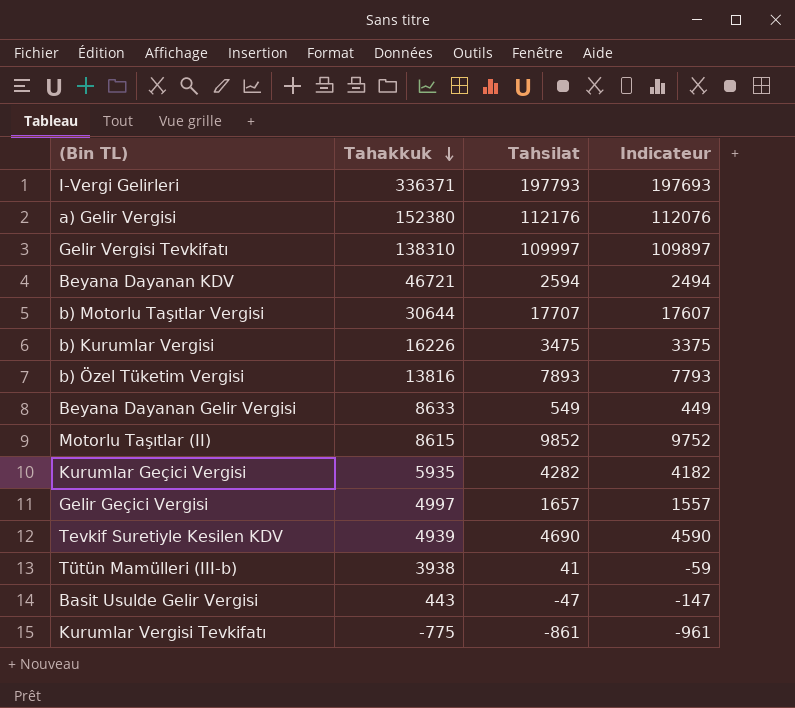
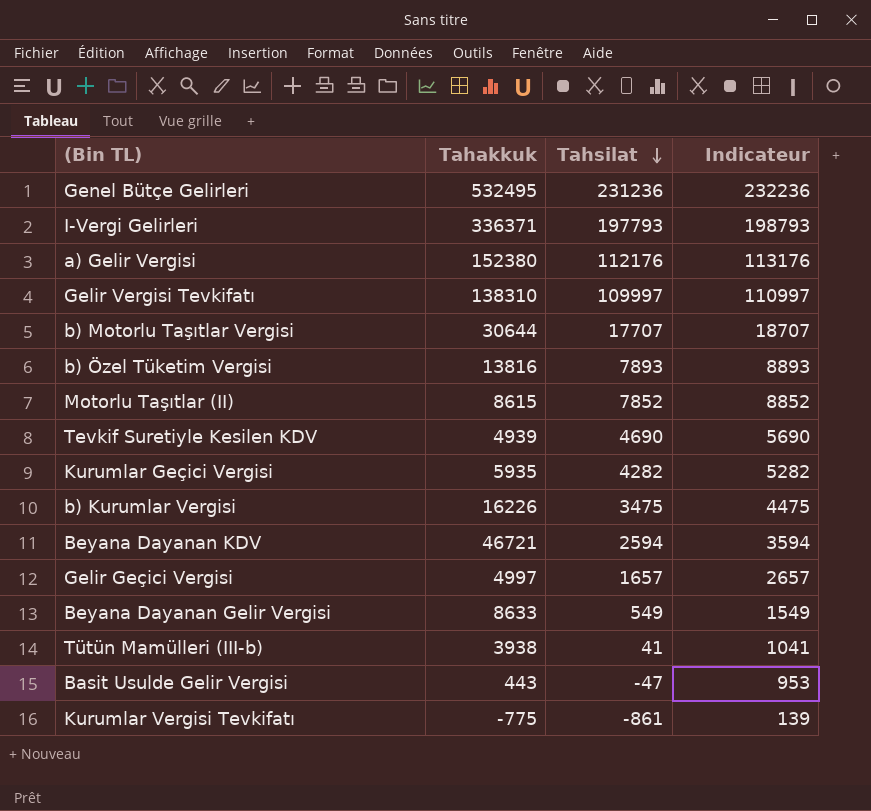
row order: Tahakkuk descending -> Tahsilat descending
column Indicateur | formula: [Tahsilat] - 100 -> [Tahsilat] + 1000
row Genel Bütçe Gelirleri: none -> 532495 | 231236 | 232236
Motorlu Taşıtlar (II) | Tahsilat: 9852 -> 7852

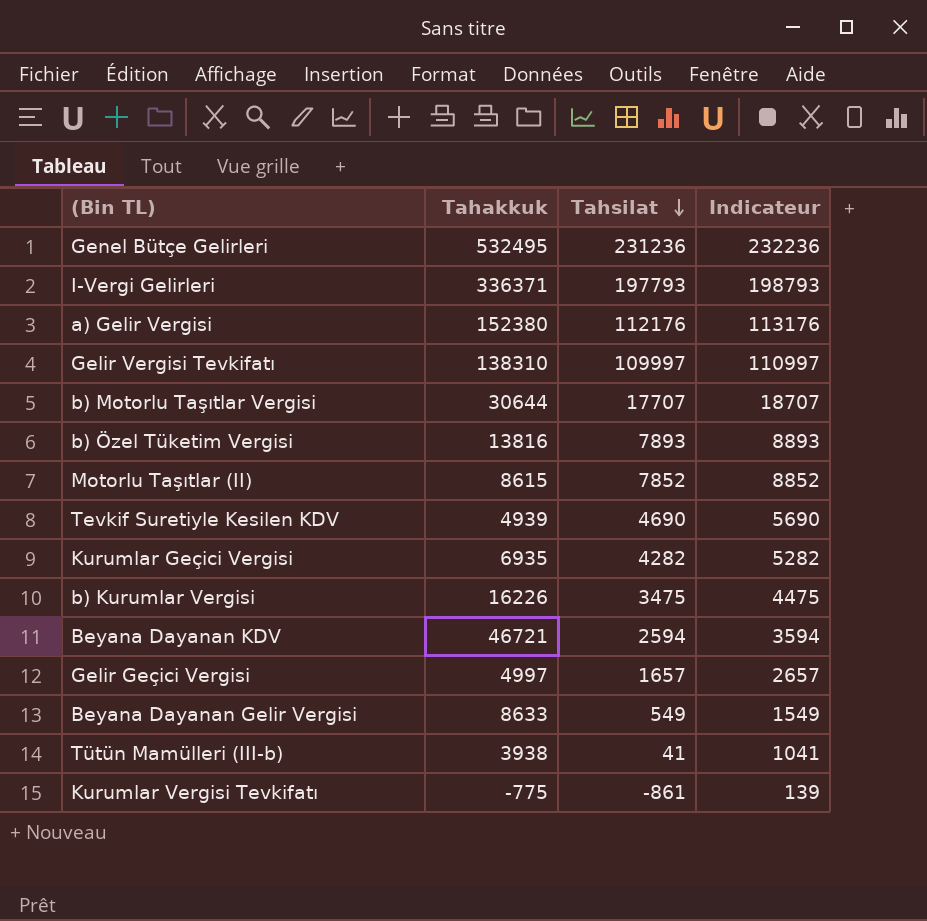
row Basit Usulde Gelir Vergisi: 443 | -47 | 953 -> none
Kurumlar Geçici Vergisi | Tahakkuk: 5935 -> 6935

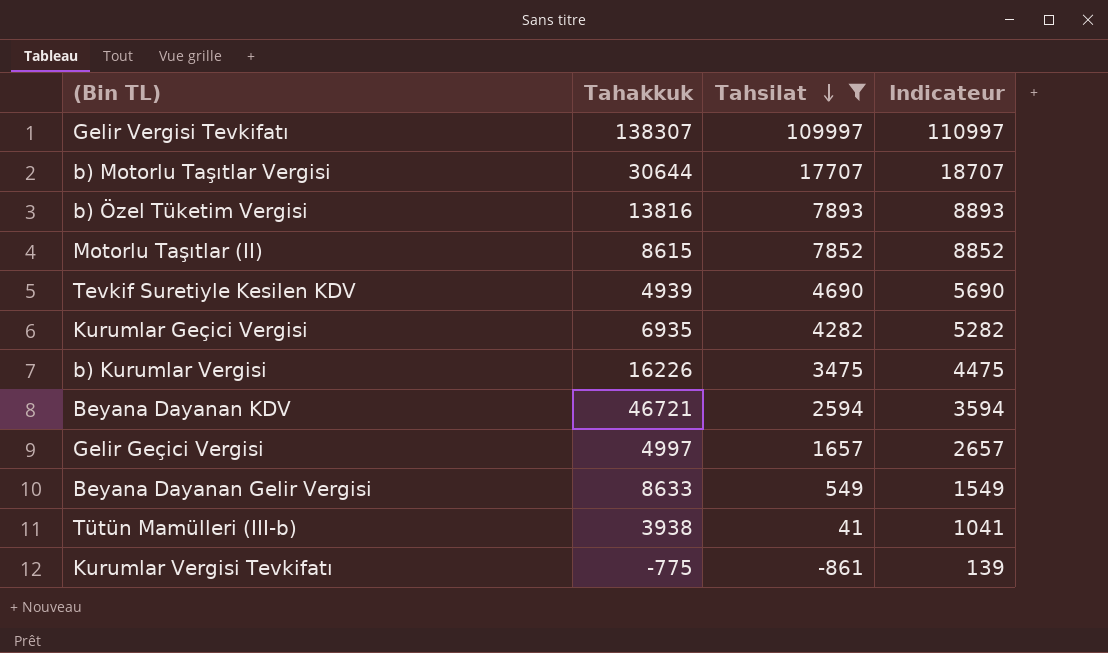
filter: none -> Tahsilat <= 109997
Gelir Vergisi Tevkifatı | Tahakkuk: 138310 -> 138307

